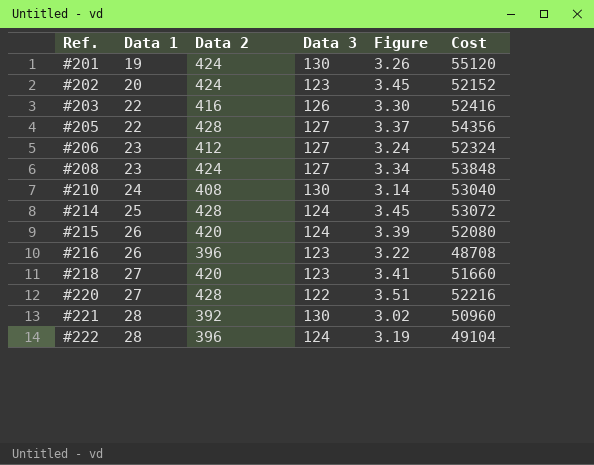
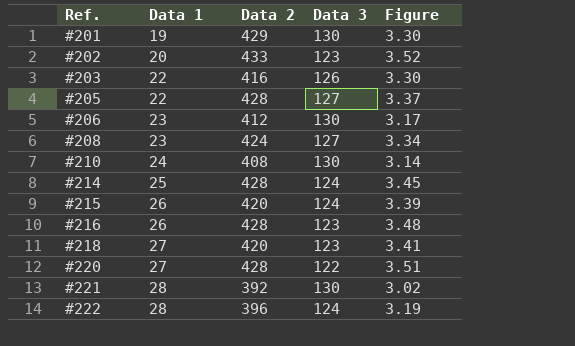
column Cost | formula: [Data 2] * [Data 3] -> none
#201 | Data 2: 424 -> 429
#201 | Figure: 3.26 -> 3.30
#202 | Data 2: 424 -> 433
#202 | Figure: 3.45 -> 3.52
#206 | Data 3: 127 -> 130
#206 | Figure: 3.24 -> 3.17
#216 | Data 2: 396 -> 428
#216 | Figure: 3.22 -> 3.48

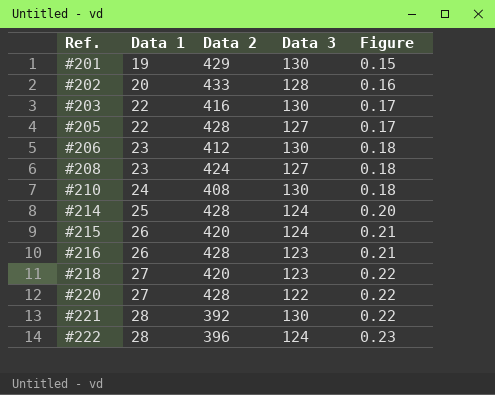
column Figure | formula: [Data 2] / [Data 3] -> [Data 1] / [Data 3]
#202 | Data 3: 123 -> 128
#203 | Data 3: 126 -> 130

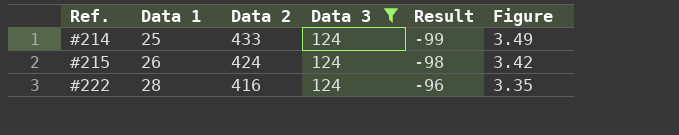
filter: none -> Data 3 = 124
column Result | formula: none -> [Data 1] - [Data 3]
column Figure | formula: [Data 1] / [Data 3] -> [Data 2] / [Data 3]
#214 | Data 2: 428 -> 433
#215 | Data 2: 420 -> 424
#222 | Data 2: 396 -> 416

